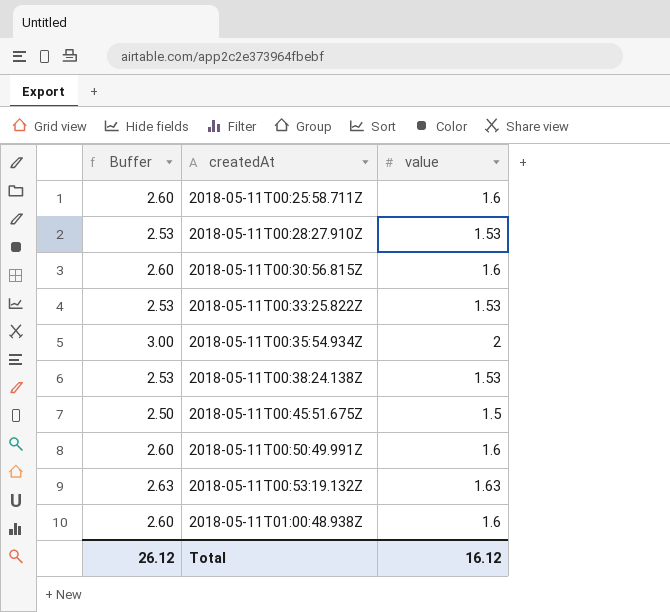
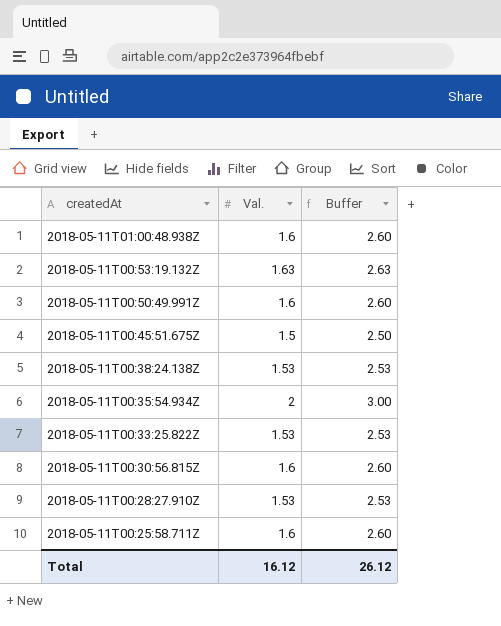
row order: createdAt ascending -> createdAt descending
column name: value -> Val.
column Buffer | position: 1 -> 3

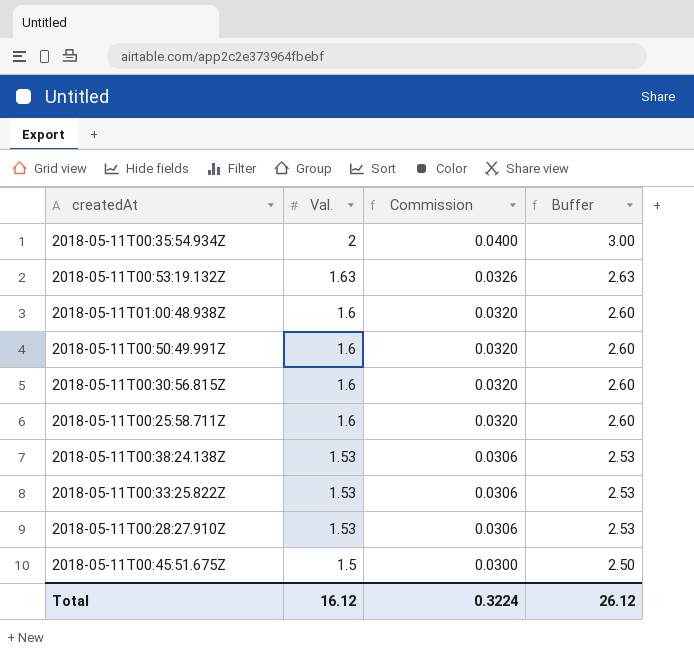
row order: createdAt descending -> Val. descending
column Commission | formula: none -> [Val.] * 0.02

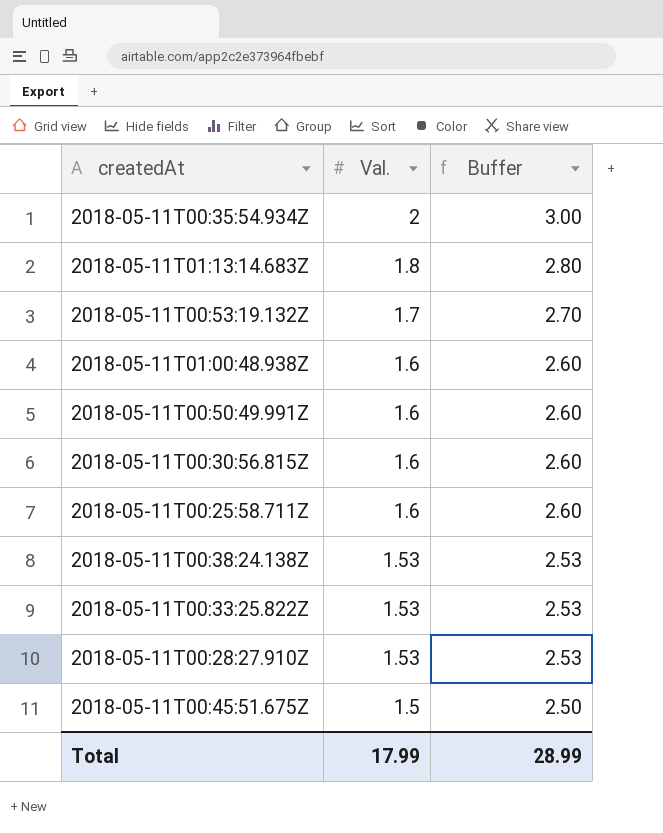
column Commission | formula: [Val.] * 0.02 -> none
row 2018-05-11T01:13:14.683Z: none -> 1.8 | 2.80
2018-05-11T00:53:19.132Z | Val.: 1.63 -> 1.7
2018-05-11T00:53:19.132Z | Buffer: 2.63 -> 2.70
Total | Val.: 16.12 -> 17.99
Total | Buffer: 26.12 -> 28.99

